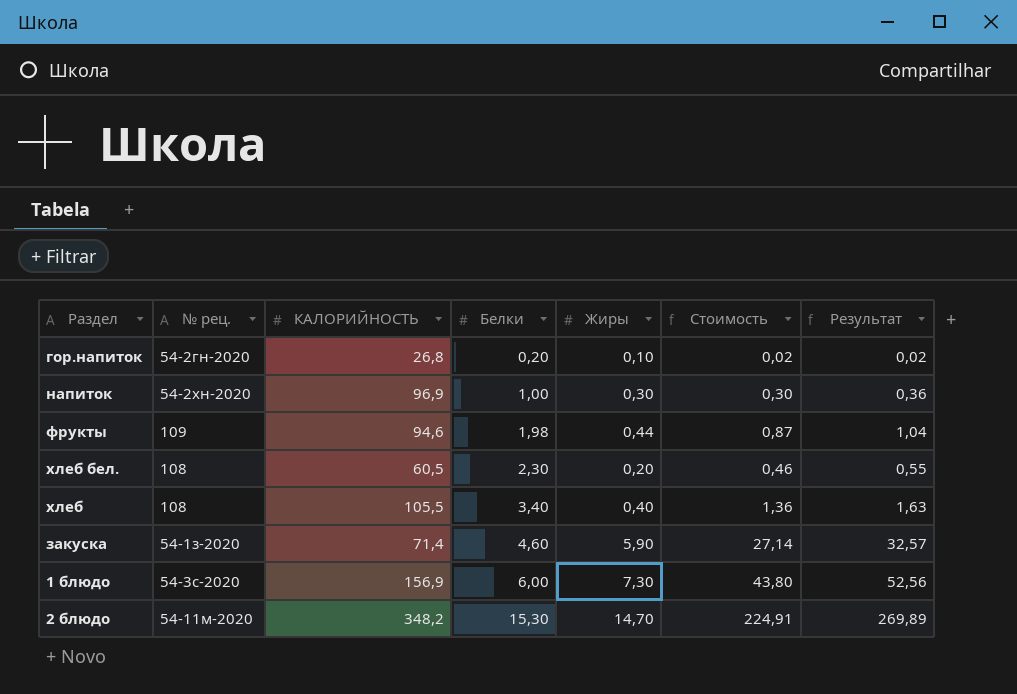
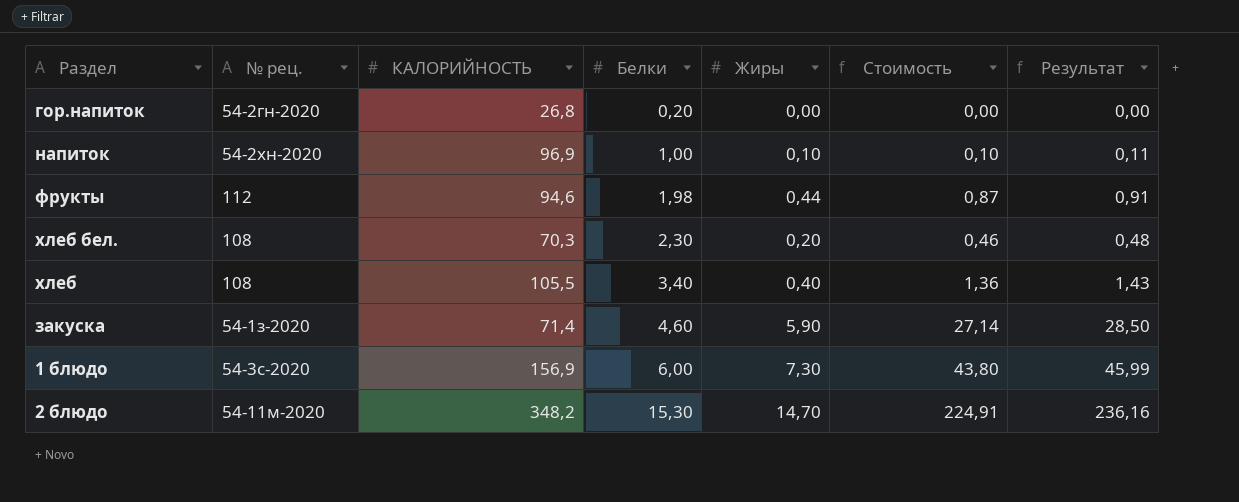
column Результат | formula: [Стоимость] * 1,2 -> [Стоимость] * 1,05
гор.напиток | Жиры: 0,10 -> 0,00
гор.напиток | Стоимость: 0,02 -> 0,00
напиток | Жиры: 0,30 -> 0,10
напиток | Стоимость: 0,30 -> 0,10
фрукты | № рец.: 109 -> 112
хлеб бел. | КАЛОРИЙНОСТЬ: 60,5 -> 70,3

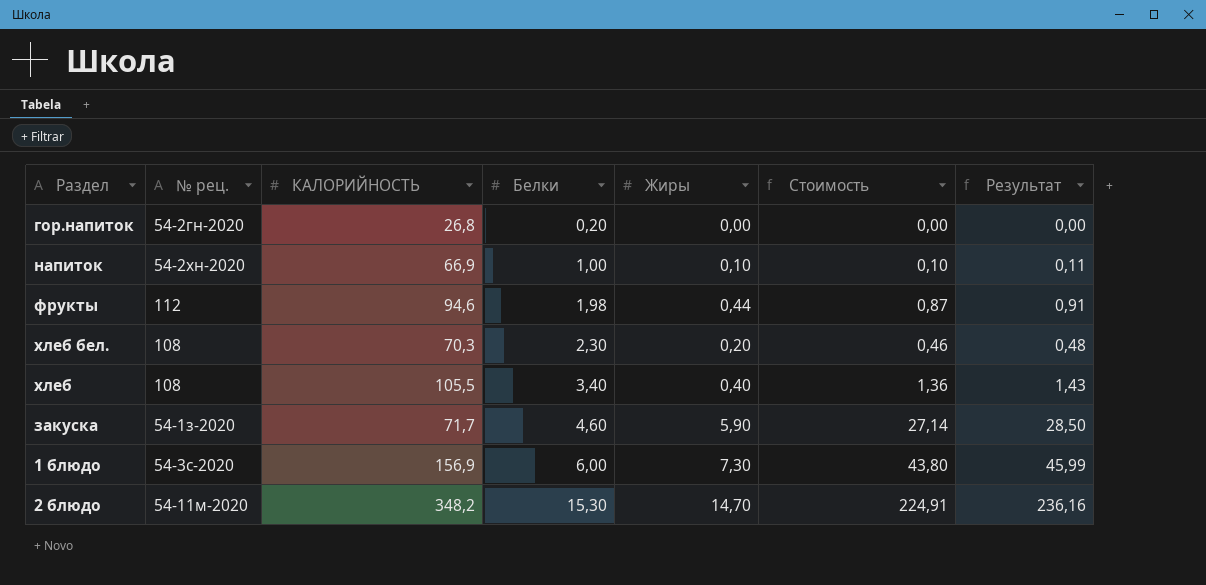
напиток | КАЛОРИЙНОСТЬ: 96,9 -> 66,9
закуска | КАЛОРИЙНОСТЬ: 71,4 -> 71,7

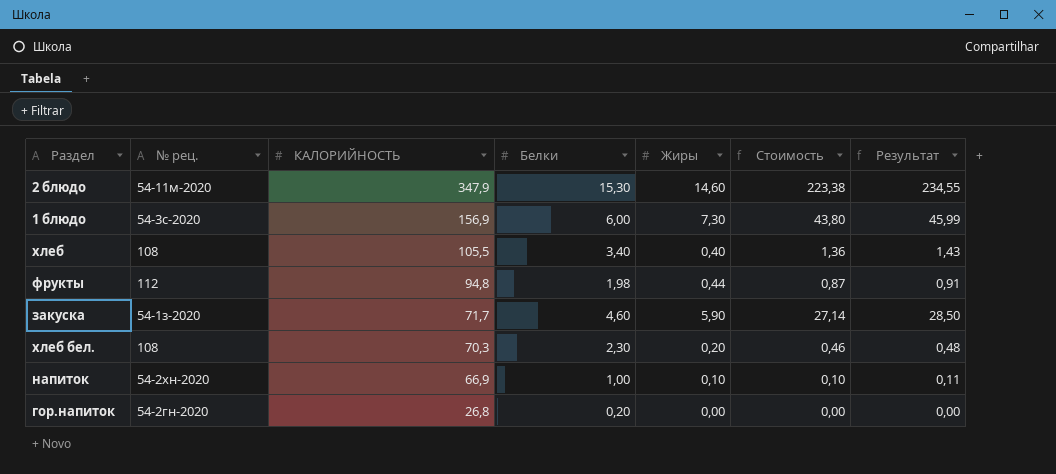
row order: Белки ascending -> КАЛОРИЙНОСТЬ descending
2 блюдо | КАЛОРИЙНОСТЬ: 348,2 -> 347,9
2 блюдо | Жиры: 14,70 -> 14,60
2 блюдо | Стоимость: 224,91 -> 223,38
2 блюдо | Результат: 236,16 -> 234,55
фрукты | КАЛОРИЙНОСТЬ: 94,6 -> 94,8

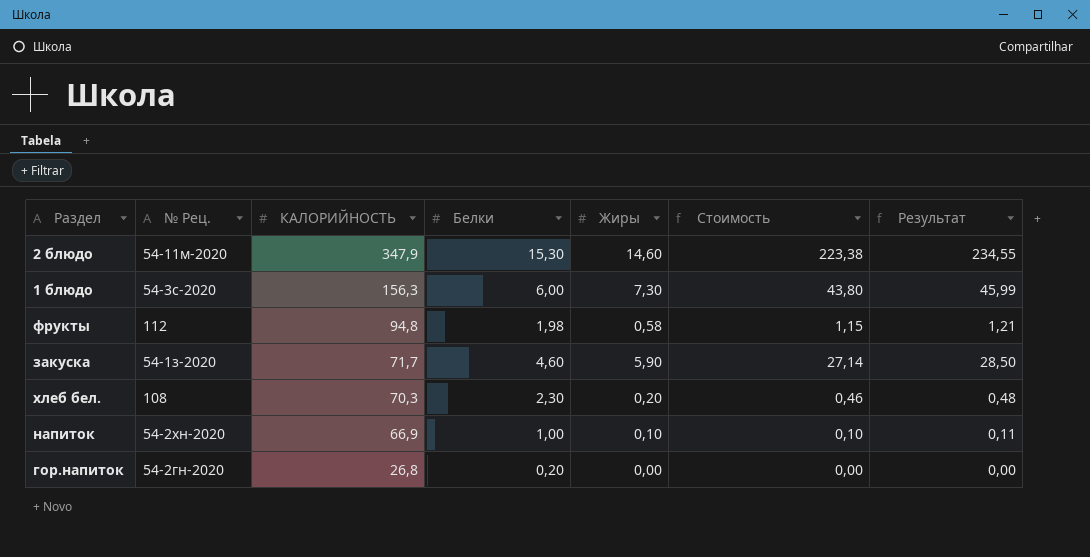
column name: № рец. -> № Рец.
row хлеб: 108 | 105,5 | 3,40 | 0,40 | 1,36 | 1,43 -> none
1 блюдо | КАЛОРИЙНОСТЬ: 156,9 -> 156,3
фрукты | Жиры: 0,44 -> 0,58
фрукты | Стоимость: 0,87 -> 1,15
фрукты | Результат: 0,91 -> 1,21

